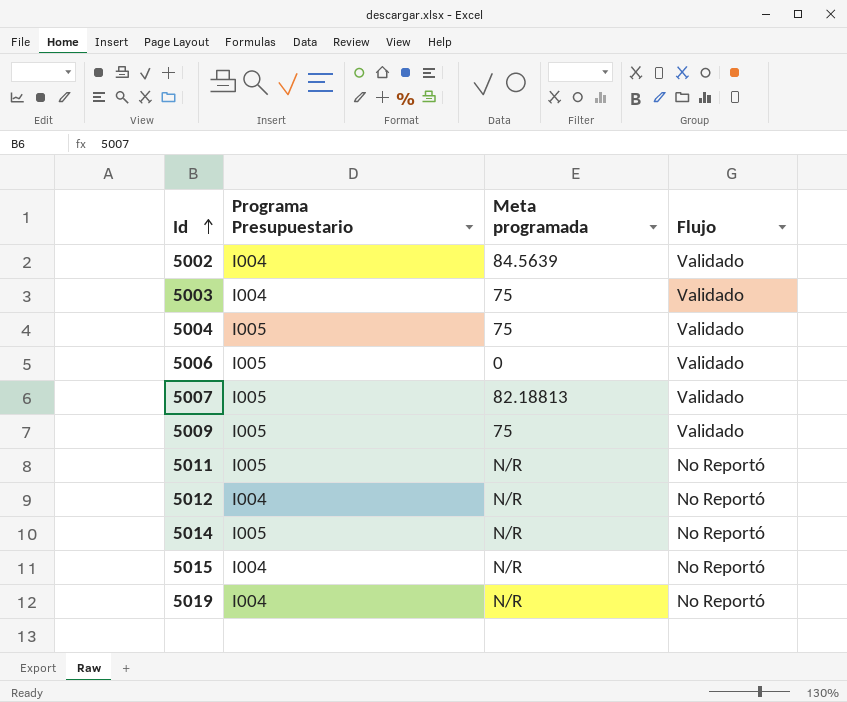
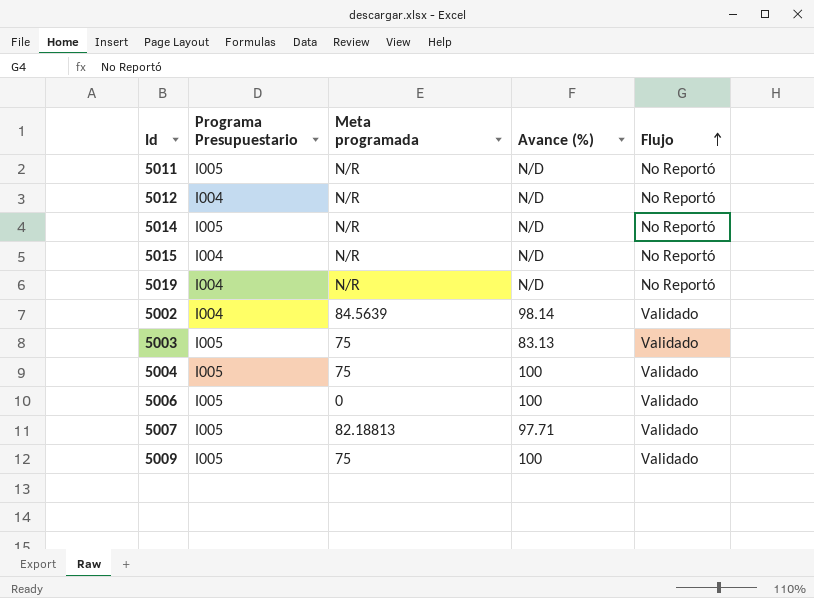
row order: Id ascending -> Flujo ascending
column Avance (%) | position: none -> 4
5003 | Programa Presupuestario: I004 -> I005

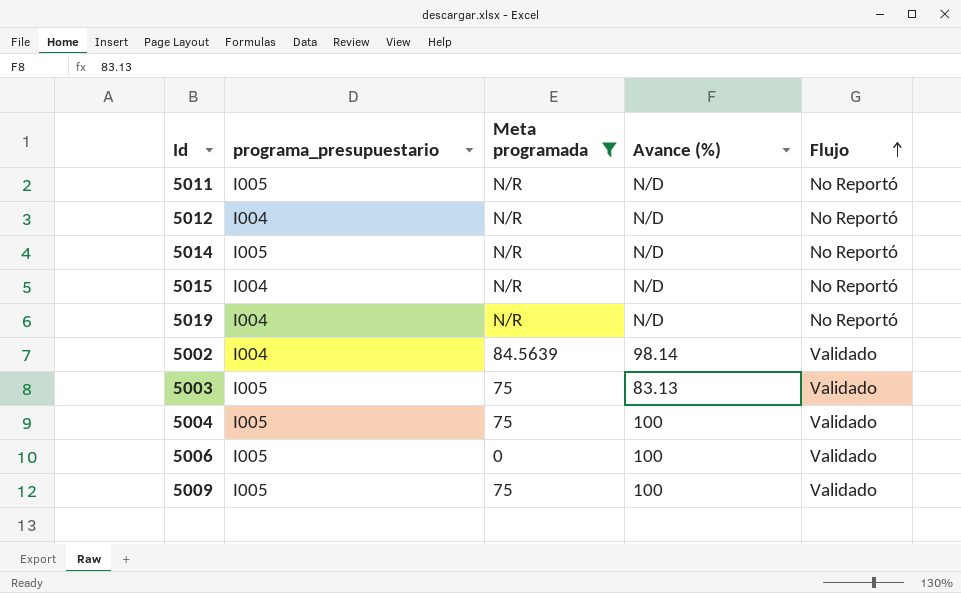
filter: none -> Meta programada != 82.18813
column name: Programa Presupuestario -> programa_presupuestario

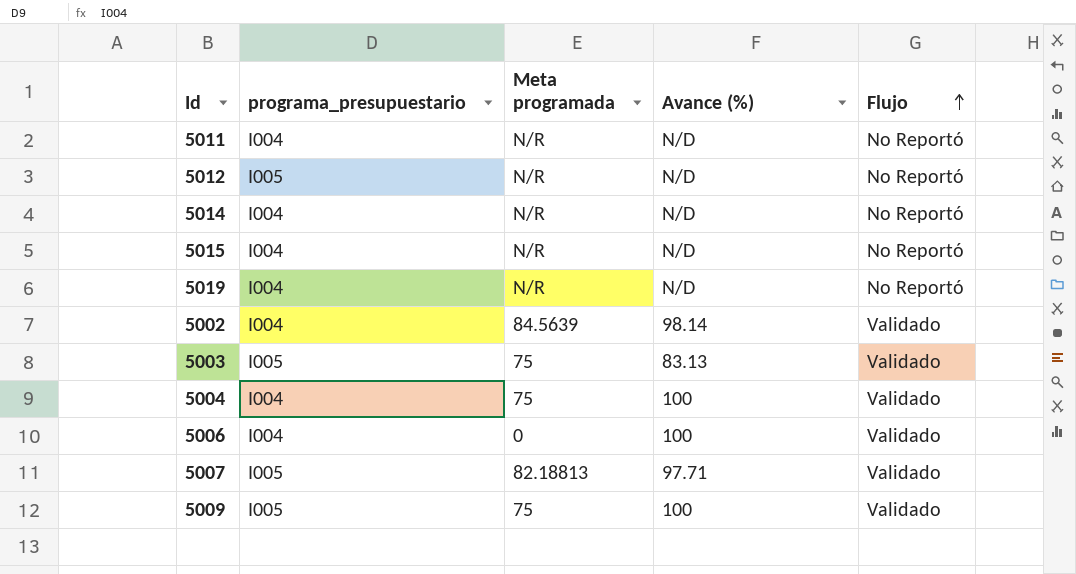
filter: Meta programada != 82.18813 -> none
5011 | programa_presupuestario: I005 -> I004
5012 | programa_presupuestario: I004 -> I005
5014 | programa_presupuestario: I005 -> I004
5004 | programa_presupuestario: I005 -> I004
5006 | programa_presupuestario: I005 -> I004

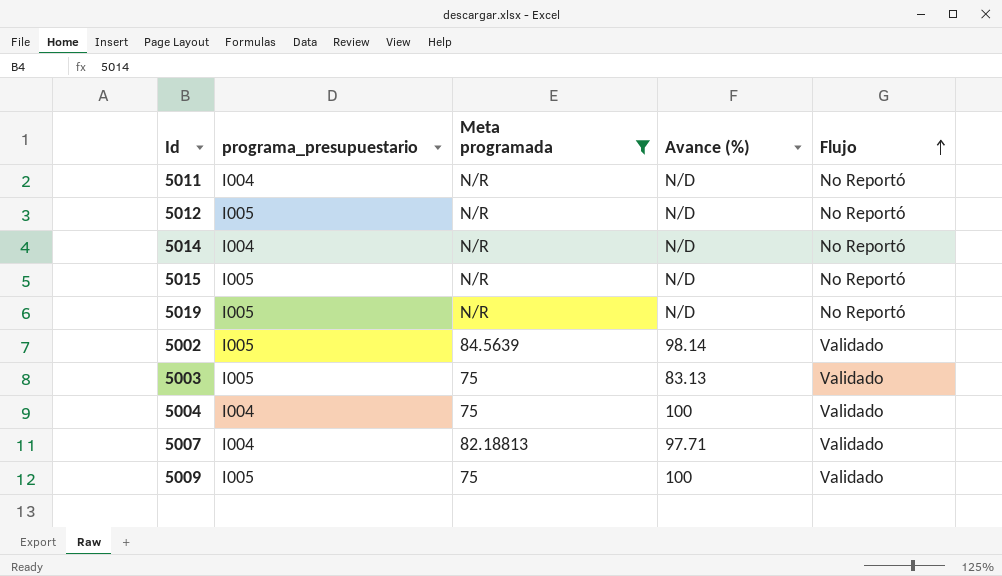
filter: none -> Meta programada != 0
5015 | programa_presupuestario: I004 -> I005
5019 | programa_presupuestario: I004 -> I005
5002 | programa_presupuestario: I004 -> I005
5007 | programa_presupuestario: I005 -> I004

